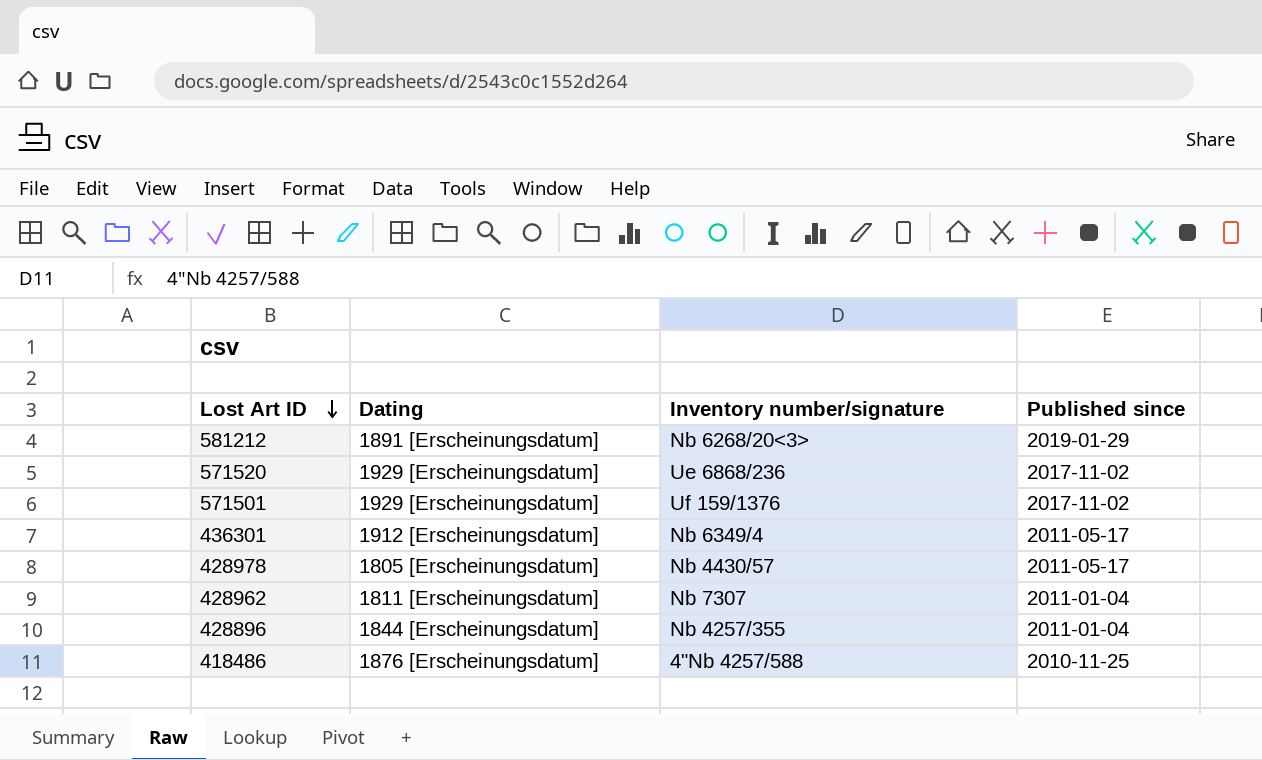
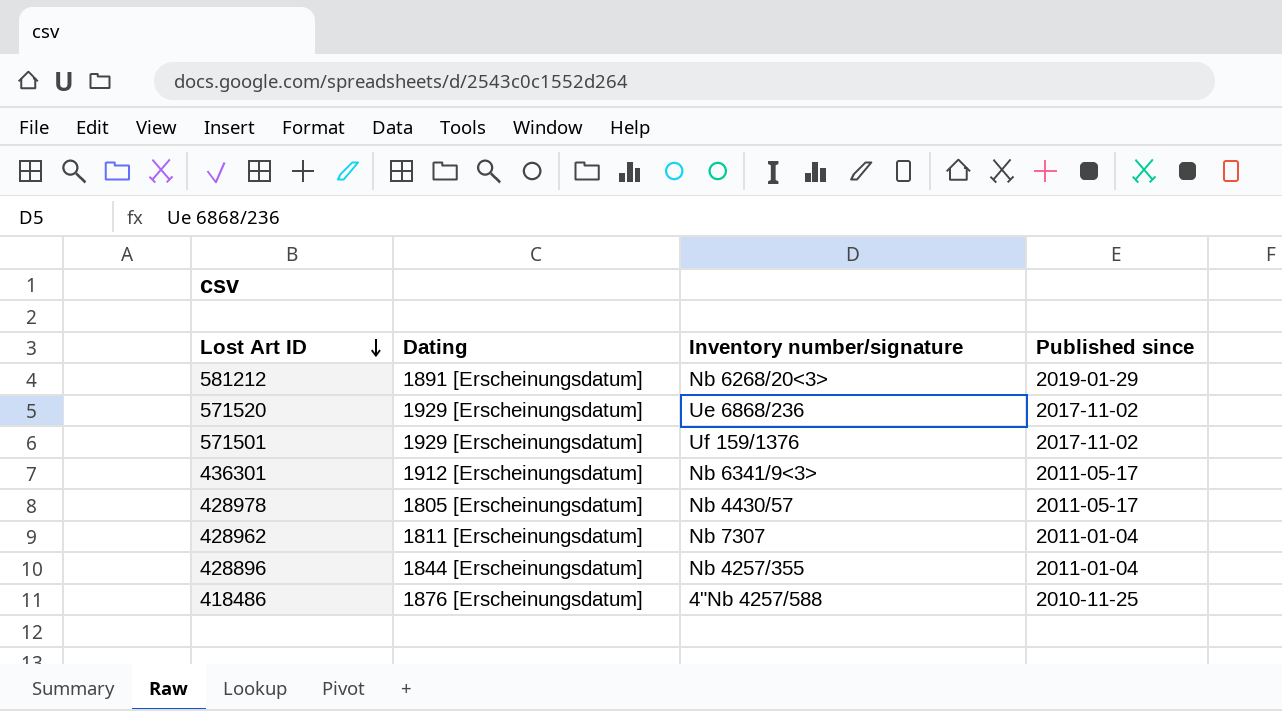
436301 | Inventory number/signature: Nb 6349/4 -> Nb 6341/9<3>

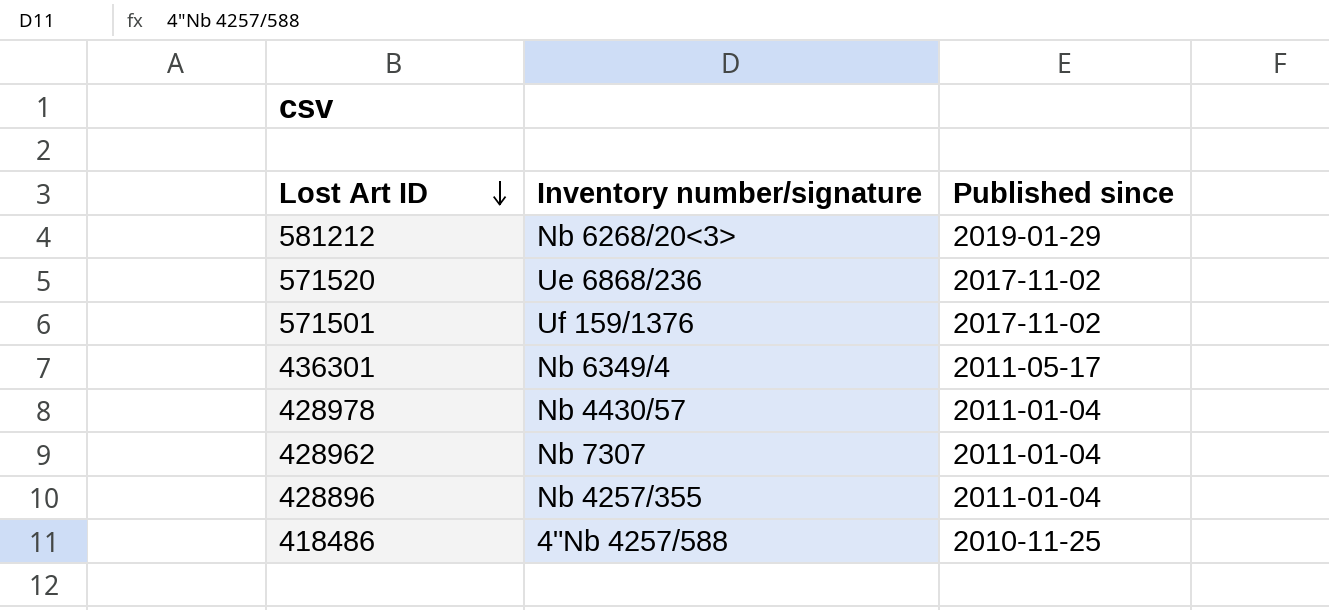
column Dating | position: 2 -> none
436301 | Inventory number/signature: Nb 6341/9<3> -> Nb 6349/4
428978 | Published since: 2011-05-17 -> 2011-01-04

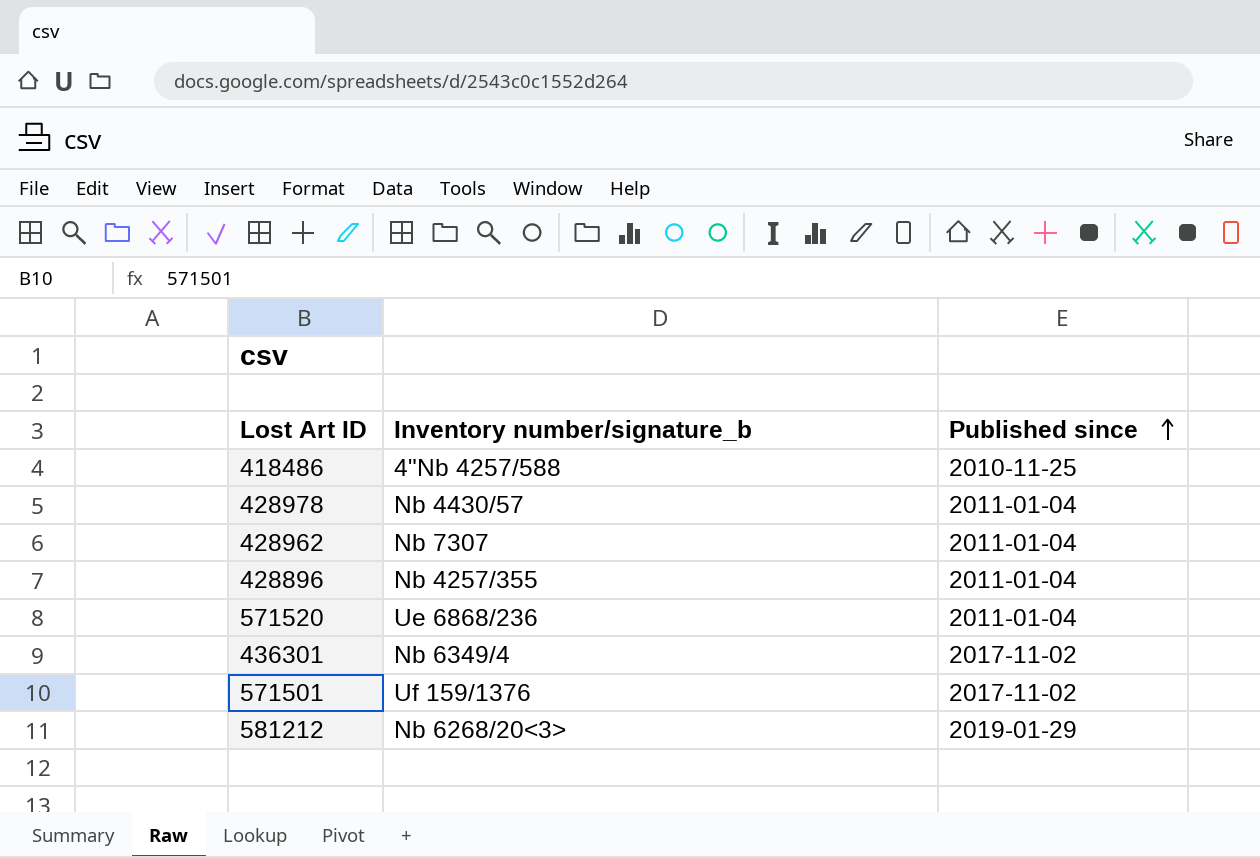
row order: Lost Art ID descending -> Published since ascending
column name: Inventory number/signature -> Inventory number/signature_b
571520 | Published since: 2017-11-02 -> 2011-01-04
436301 | Published since: 2011-05-17 -> 2017-11-02

